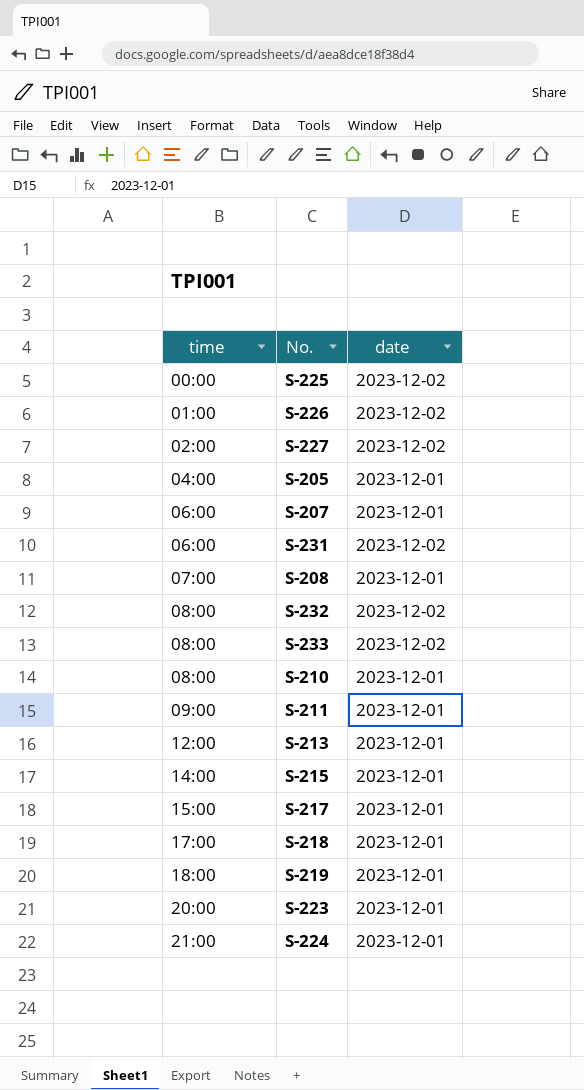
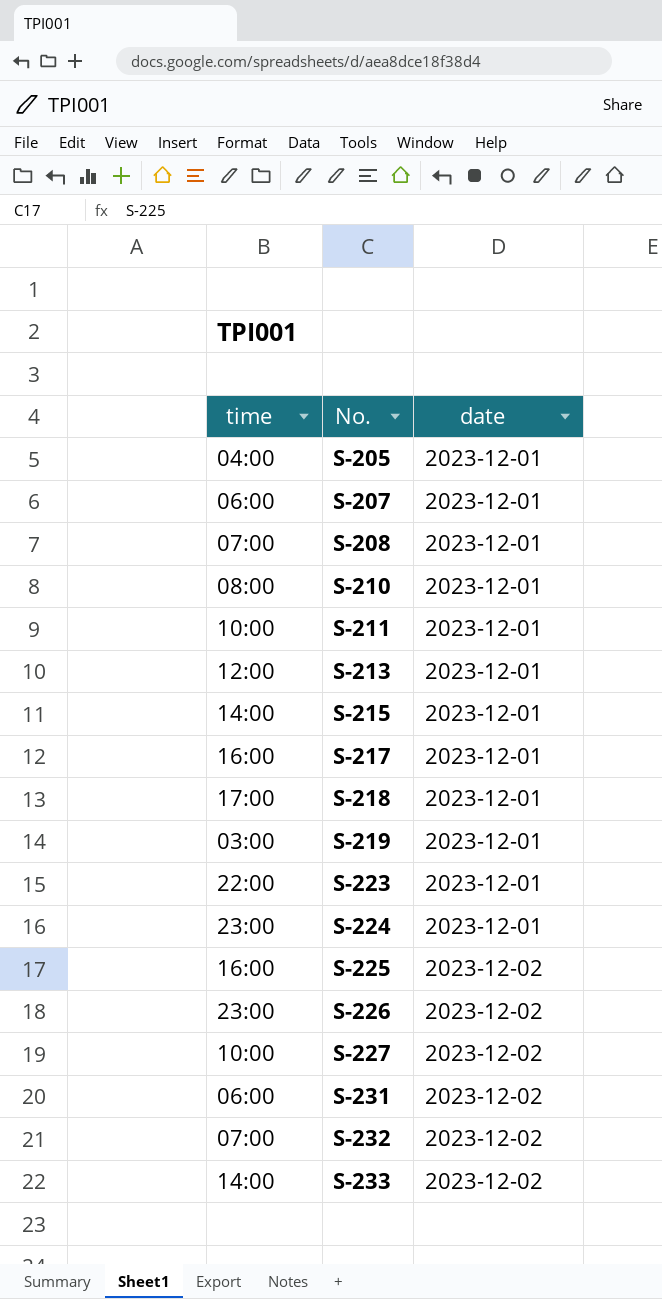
row order: time ascending -> No. ascending
S-211 | time: 09:00 -> 10:00
S-217 | time: 15:00 -> 16:00
S-219 | time: 18:00 -> 03:00
S-223 | time: 20:00 -> 22:00
S-224 | time: 21:00 -> 23:00
S-225 | time: 00:00 -> 16:00
S-226 | time: 01:00 -> 23:00
S-227 | time: 02:00 -> 10:00
S-232 | time: 08:00 -> 07:00
S-233 | time: 08:00 -> 14:00

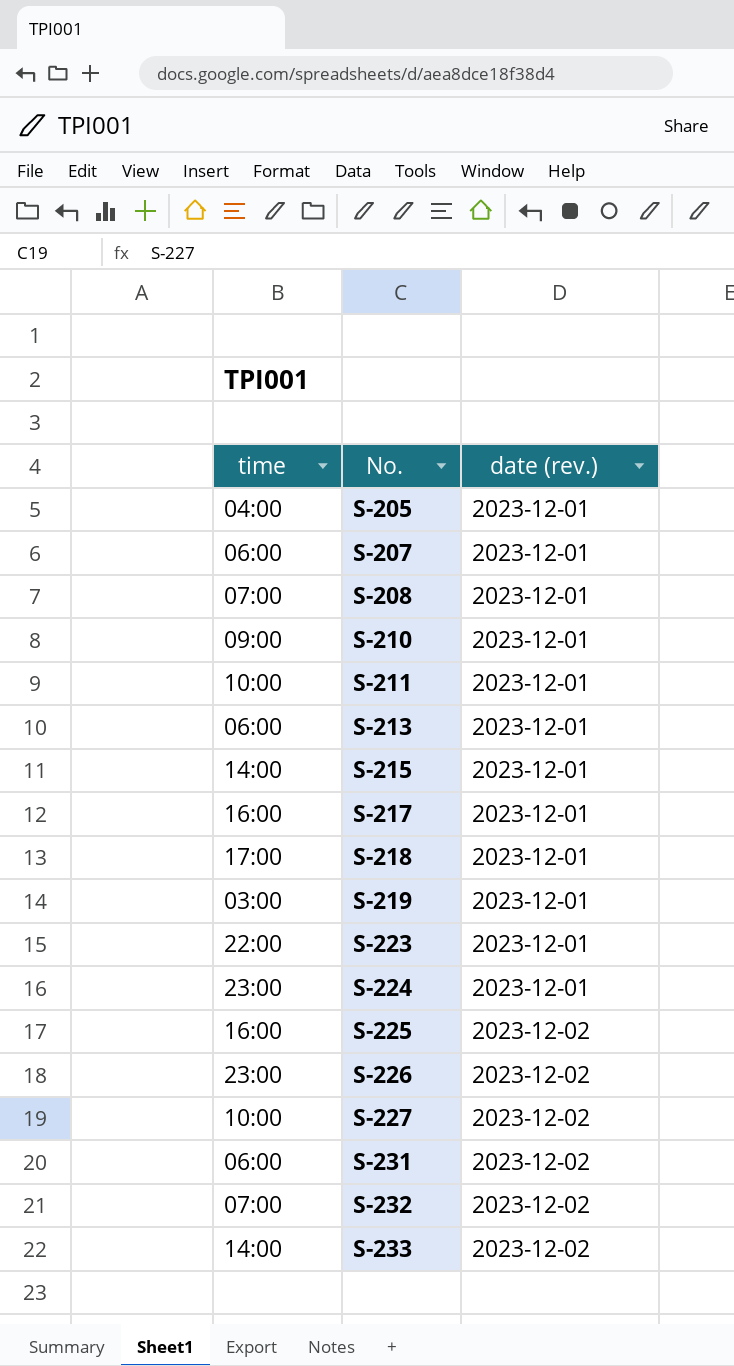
column name: date -> date (rev.)
S-210 | time: 08:00 -> 09:00
S-213 | time: 12:00 -> 06:00

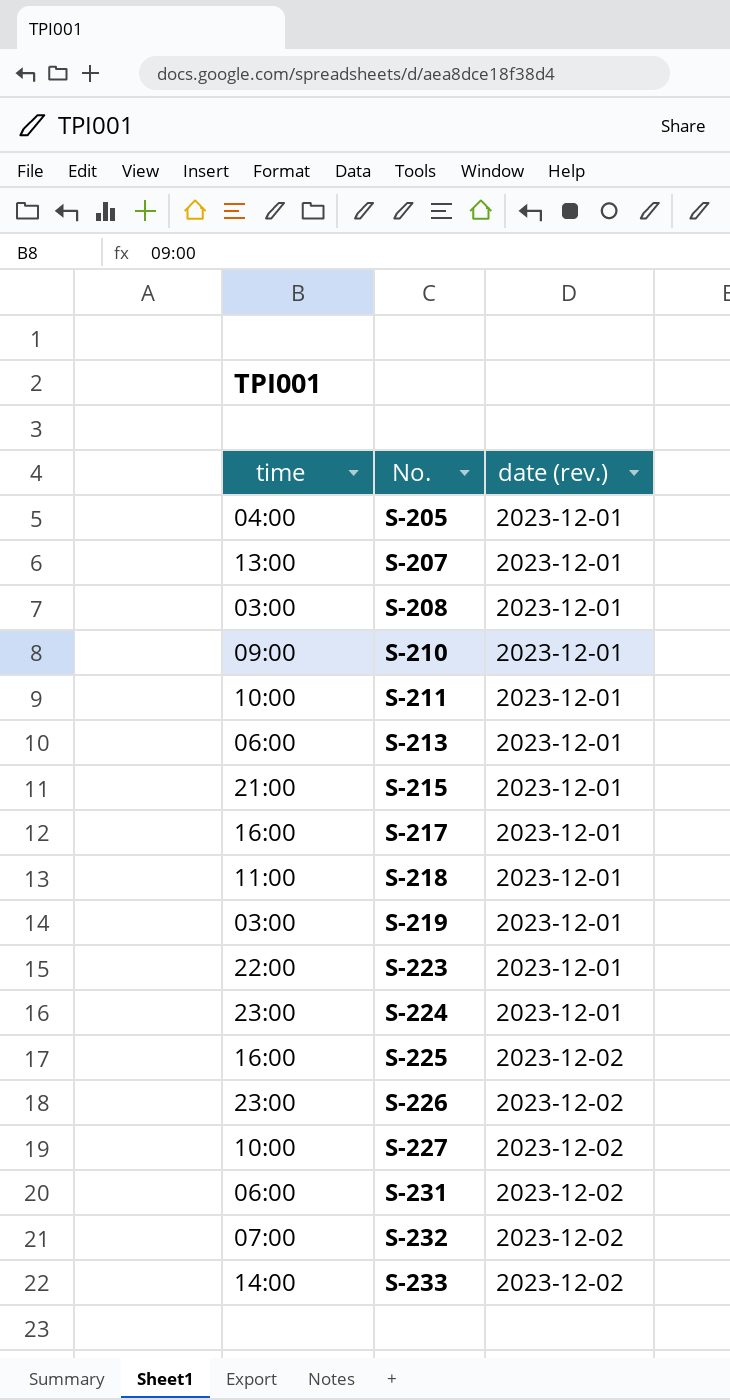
S-207 | time: 06:00 -> 13:00
S-208 | time: 07:00 -> 03:00
S-215 | time: 14:00 -> 21:00
S-218 | time: 17:00 -> 11:00

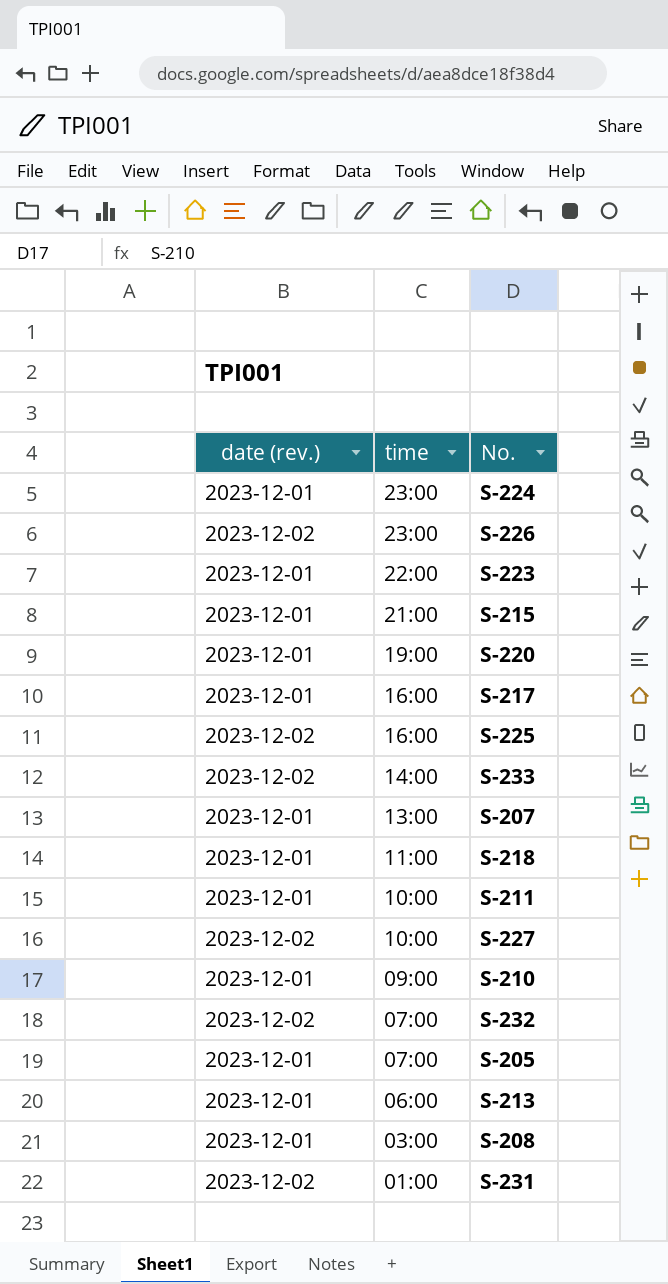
row order: No. ascending -> time descending
column date (rev.) | position: 3 -> 1
row S-219: 03:00 | 2023-12-01 -> none
row S-220: none -> 2023-12-01 | 19:00
S-205 | time: 04:00 -> 07:00
S-231 | time: 06:00 -> 01:00

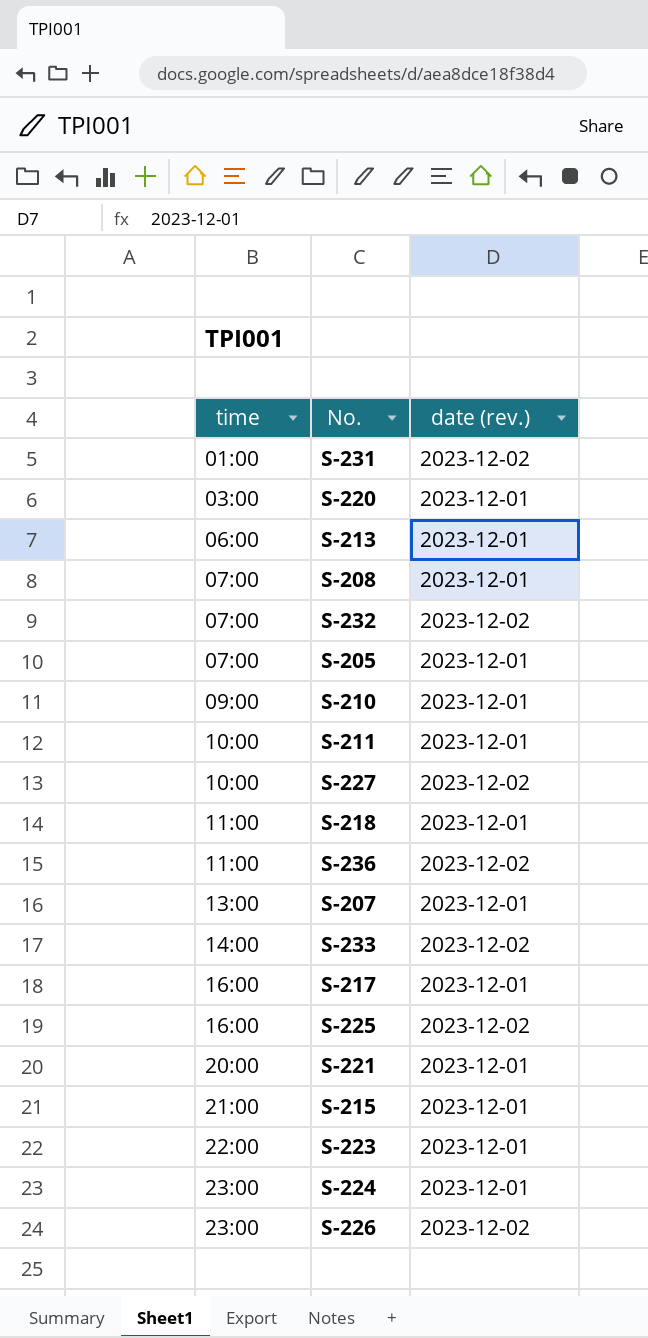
row order: time descending -> time ascending
column date (rev.) | position: 1 -> 3
S-220 | time: 19:00 -> 03:00
S-208 | time: 03:00 -> 07:00
row S-236: none -> 11:00 | 2023-12-02
row S-221: none -> 20:00 | 2023-12-01

